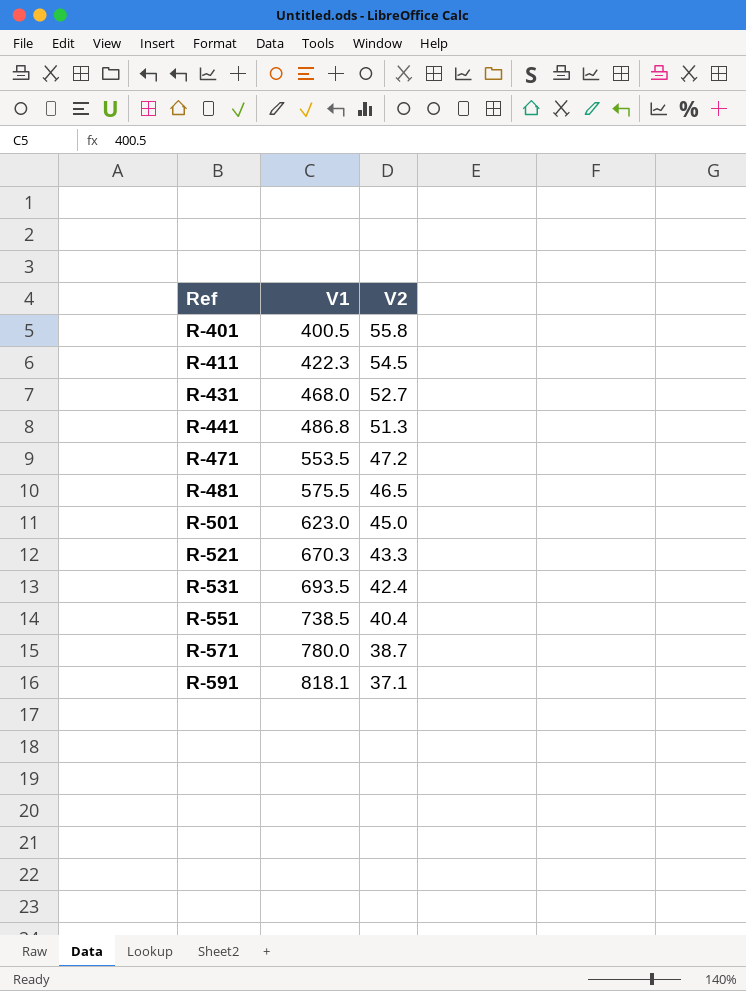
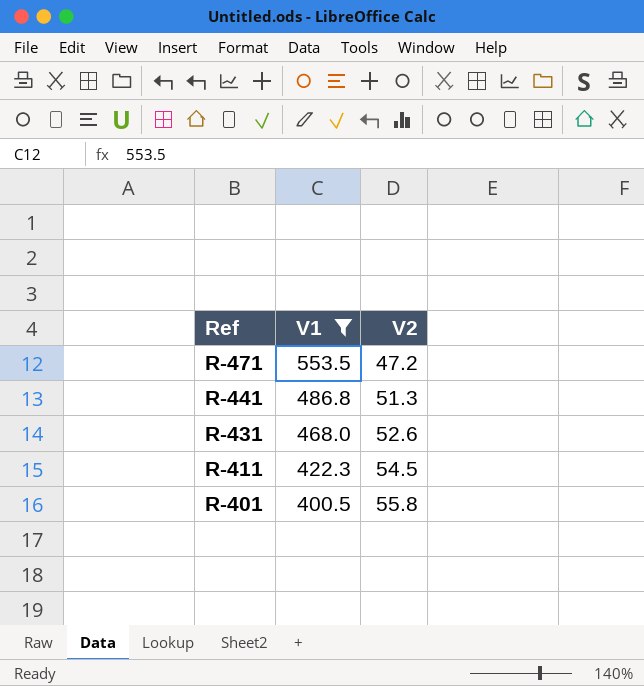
filter: none -> V1 <= 553.5
row order: Ref ascending -> Ref descending
R-431 | V2: 52.7 -> 52.6

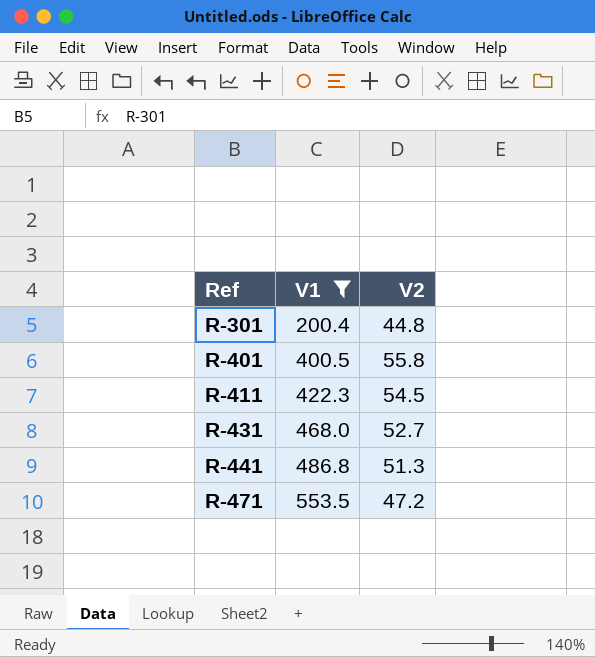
row order: Ref descending -> Ref ascending
row R-301: none -> 200.4 | 44.8
R-431 | V2: 52.6 -> 52.7

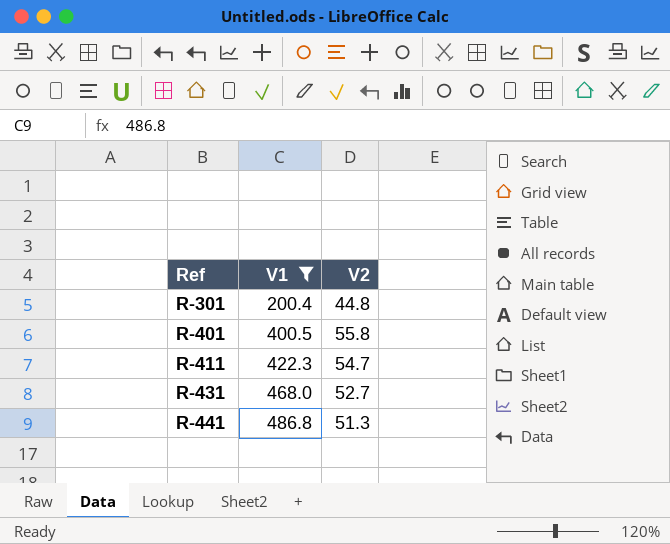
row R-471: 553.5 | 47.2 -> none
R-411 | V2: 54.5 -> 54.7

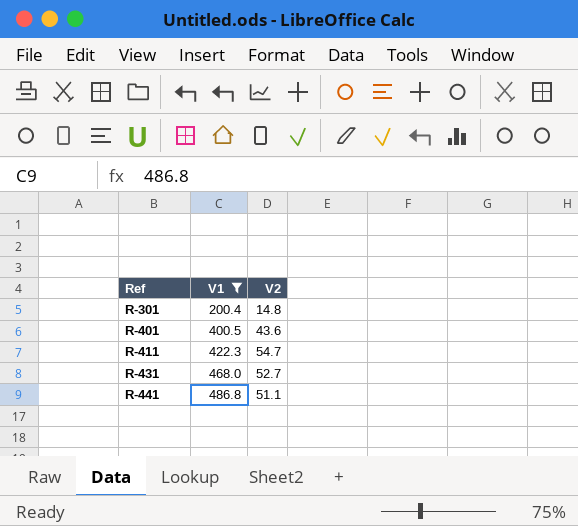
R-301 | V2: 44.8 -> 14.8
R-401 | V2: 55.8 -> 43.6
R-441 | V2: 51.3 -> 51.1

